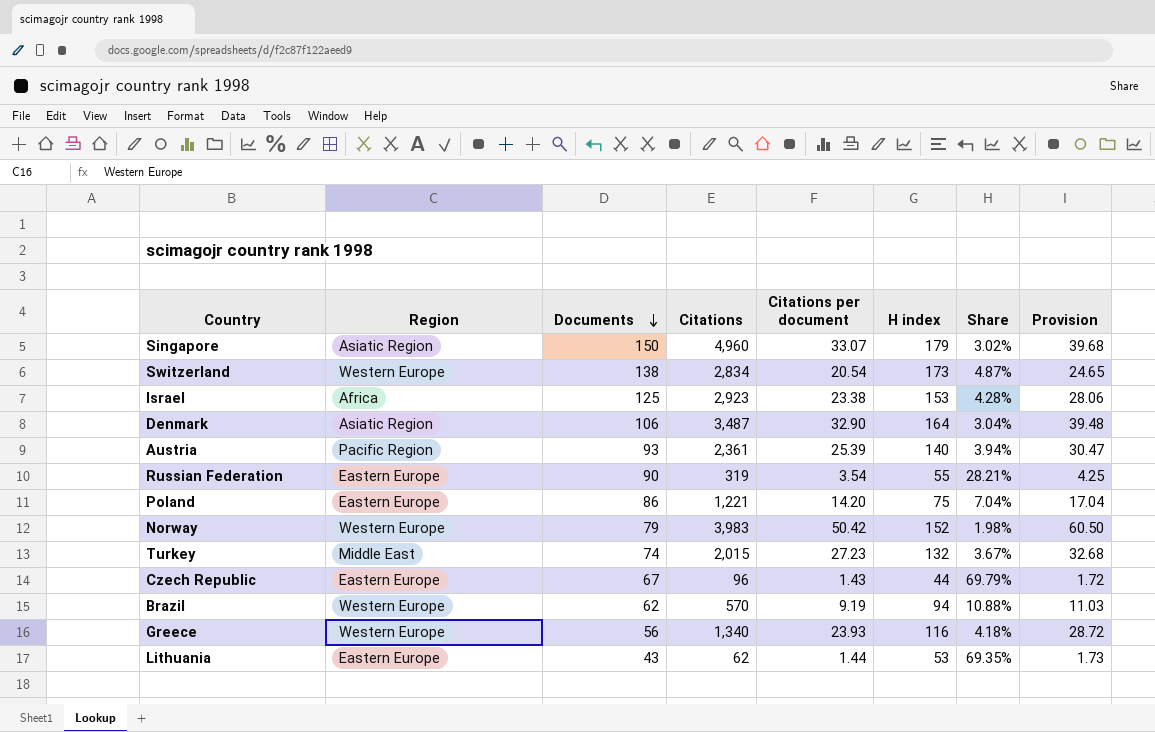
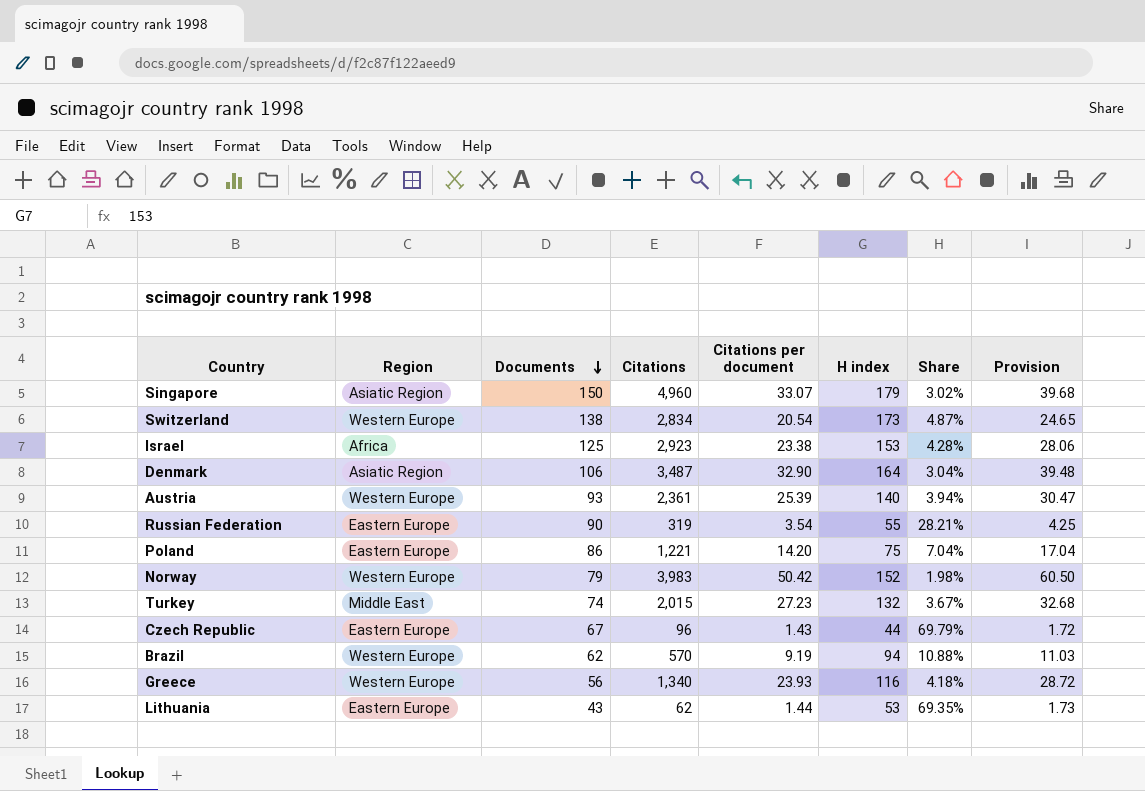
Austria | Region: Pacific Region -> Western Europe

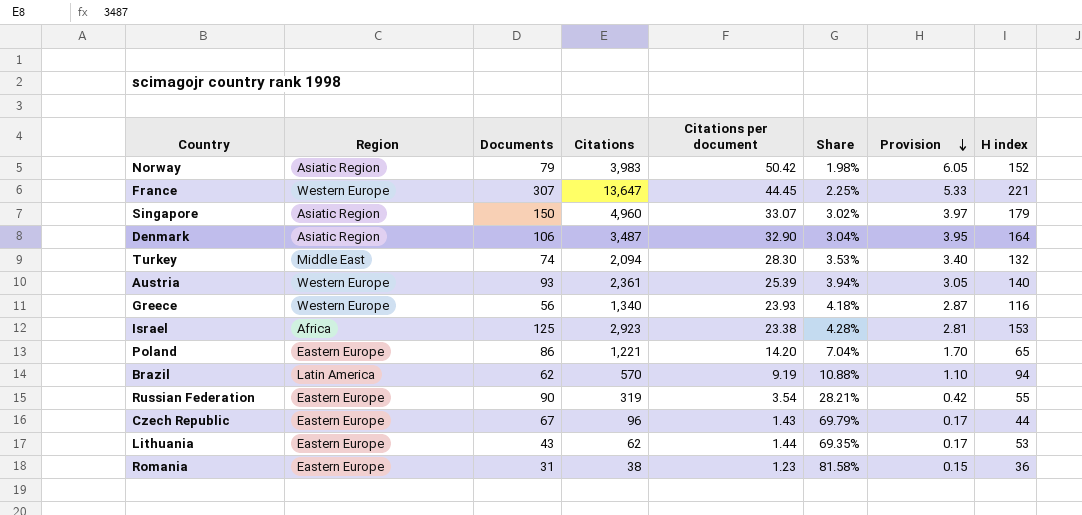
row order: Documents descending -> Provision descending
column Provision | formula: [Citations per document] * 1.2 -> [Citations per document] * 0.12
column H index | position: 6 -> 8
row Switzerland: Western Europe | 138 | 2,834 | 20.54 | 173 | 4.87% | 24.65 -> none
Norway | Region: Western Europe -> Asiatic Region
row France: none -> Western Europe | 307 | 13,647 | 44.45 | 2.25% | 5.33 | 221
Turkey | Citations: 2,015 -> 2,094
Turkey | Citations per document: 27.23 -> 28.30
Turkey | Share: 3.67% -> 3.53%
Poland | H index: 75 -> 65
Brazil | Region: Western Europe -> Latin America
row Romania: none -> Eastern Europe | 31 | 38 | 1.23 | 81.58% | 0.15 | 36

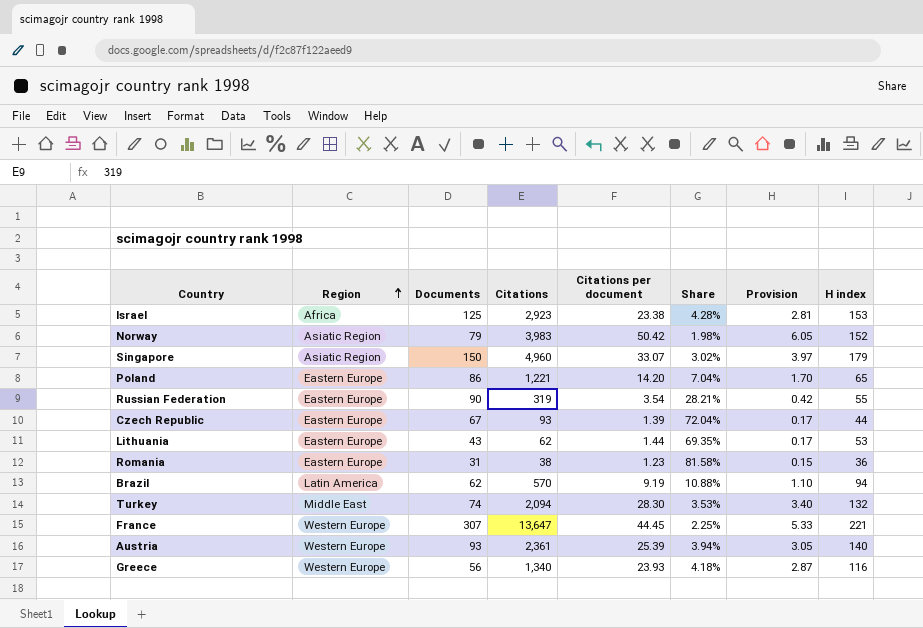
row order: Provision descending -> Region ascending
row Denmark: Asiatic Region | 106 | 3,487 | 32.90 | 3.04% | 3.95 | 164 -> none
Czech Republic | Citations: 96 -> 93
Czech Republic | Citations per document: 1.43 -> 1.39
Czech Republic | Share: 69.79% -> 72.04%

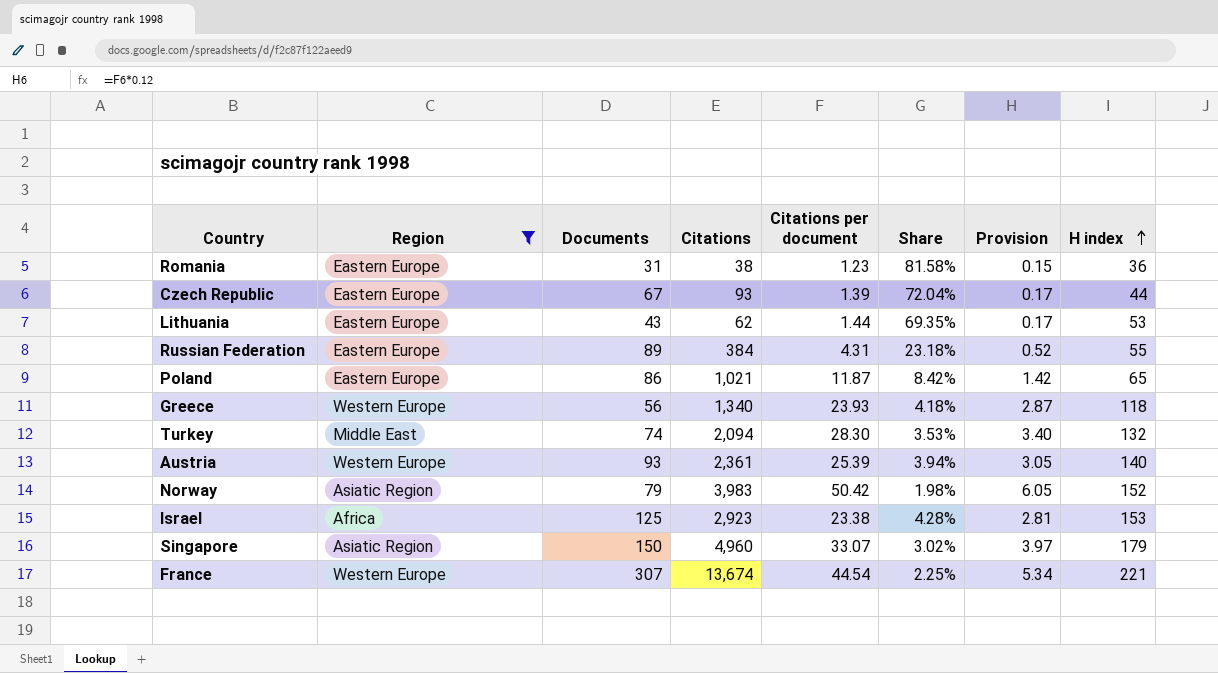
filter: none -> Region != Latin America
row order: Region ascending -> H index ascending
Russian Federation | Documents: 90 -> 89
Russian Federation | Citations: 319 -> 384
Russian Federation | Citations per document: 3.54 -> 4.31
Russian Federation | Share: 28.21% -> 23.18%
Russian Federation | Provision: 0.42 -> 0.52
Poland | Citations: 1,221 -> 1,021
Poland | Citations per document: 14.20 -> 11.87
Poland | Share: 7.04% -> 8.42%
Poland | Provision: 1.70 -> 1.42
Greece | H index: 116 -> 118
France | Citations: 13,647 -> 13,674
France | Citations per document: 44.45 -> 44.54
France | Provision: 5.33 -> 5.34

